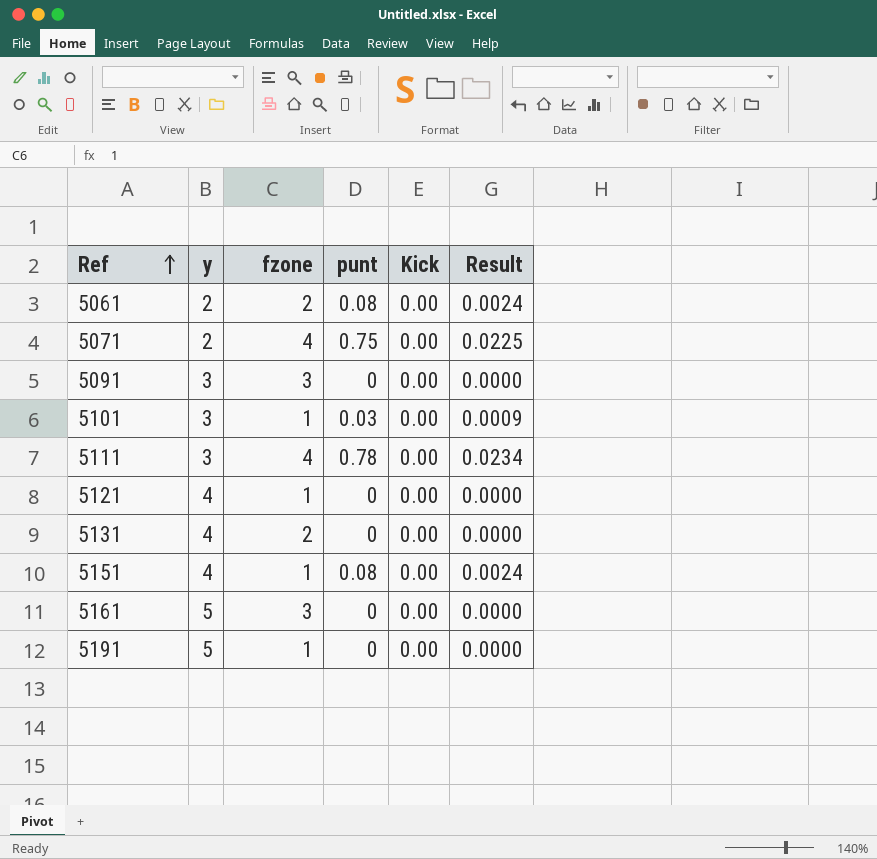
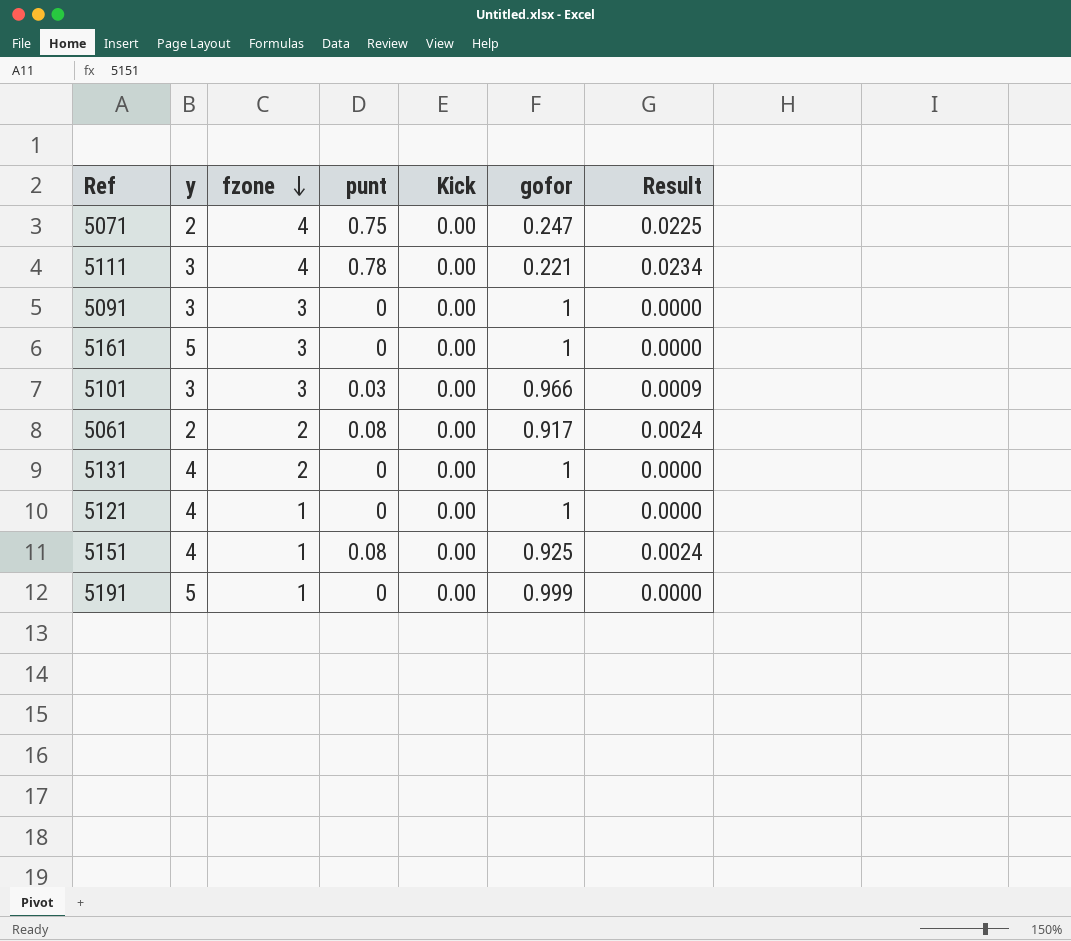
row order: Ref ascending -> fzone descending
column gofor | position: none -> 6
5101 | fzone: 1 -> 3

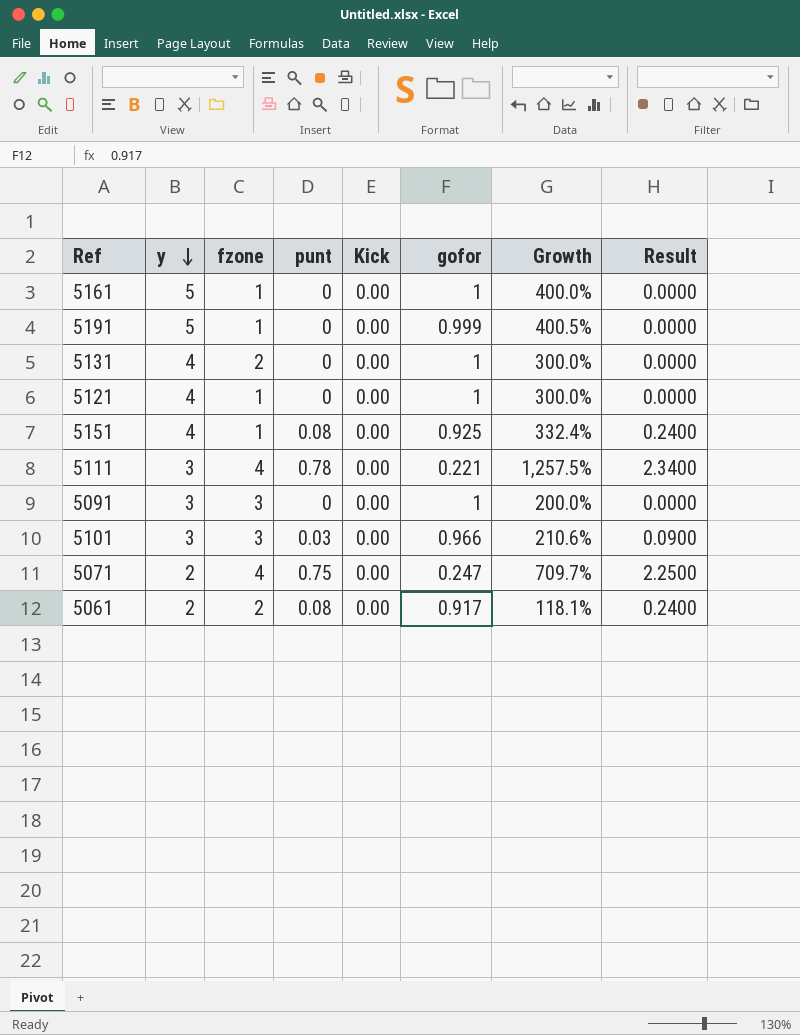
row order: fzone descending -> y descending
column Growth | formula: none -> ([y] - [gofor]) / [gofor]
column Result | formula: [punt] * 0.03 -> [punt] * 3
5161 | fzone: 3 -> 1

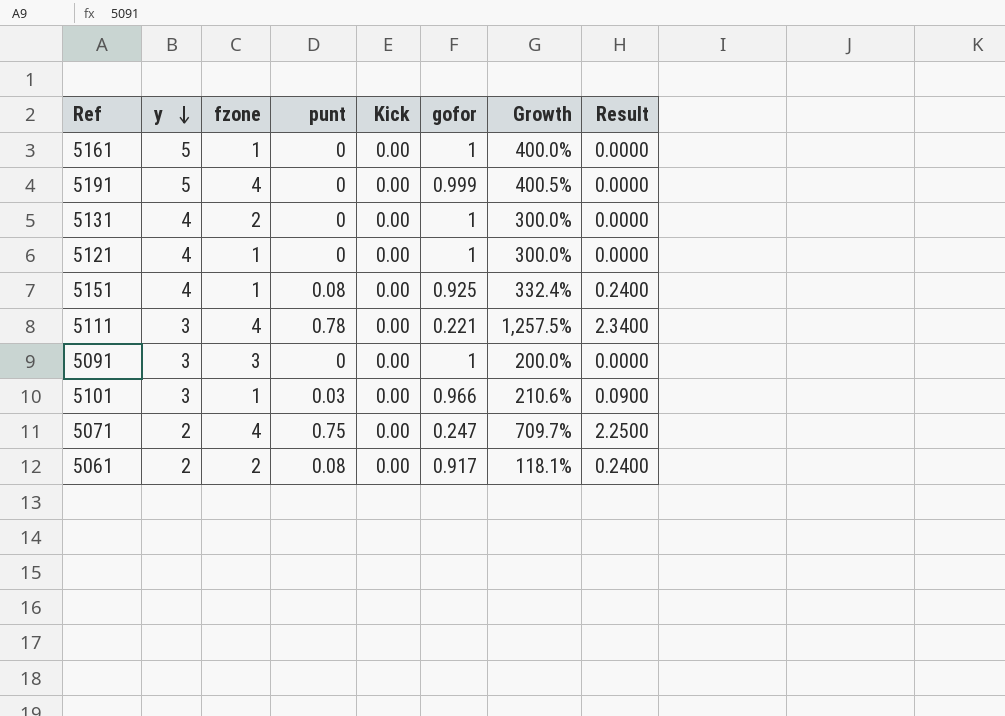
5191 | fzone: 1 -> 4
5101 | fzone: 3 -> 1

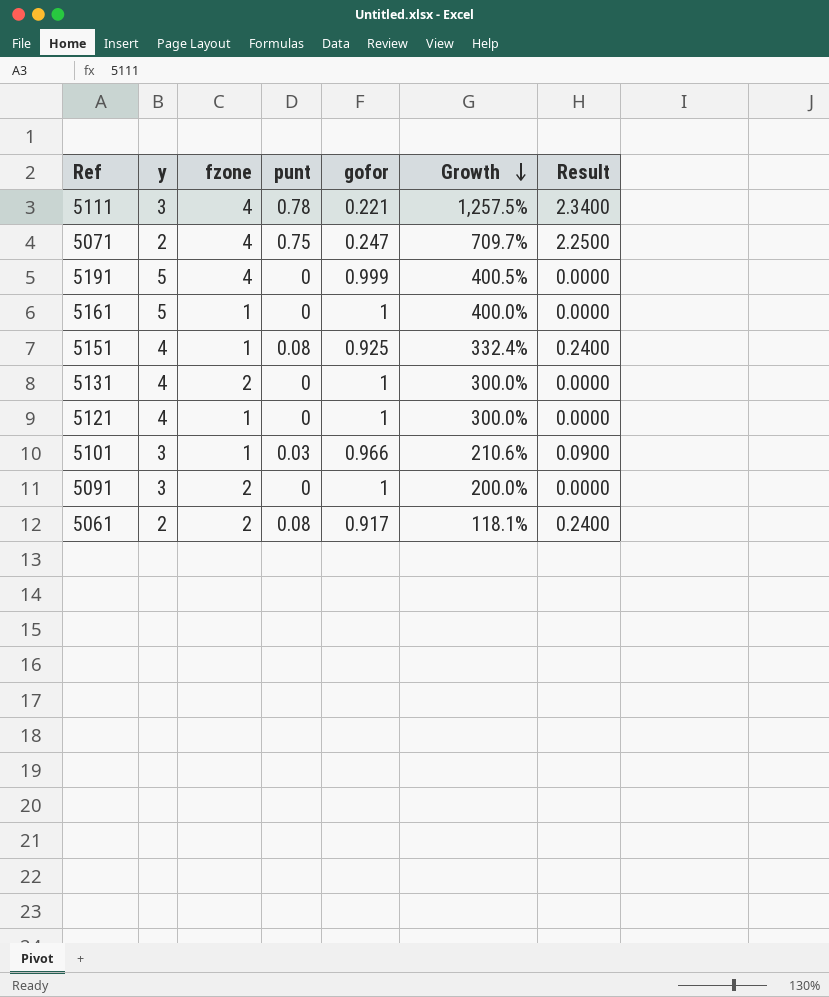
row order: y descending -> Growth descending
column Kick | position: 5 -> none
5091 | fzone: 3 -> 2

